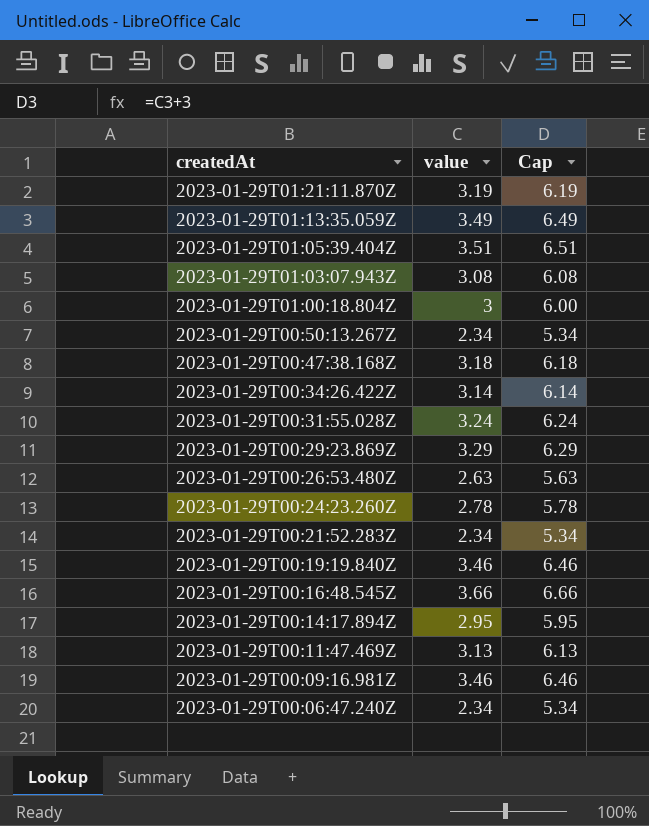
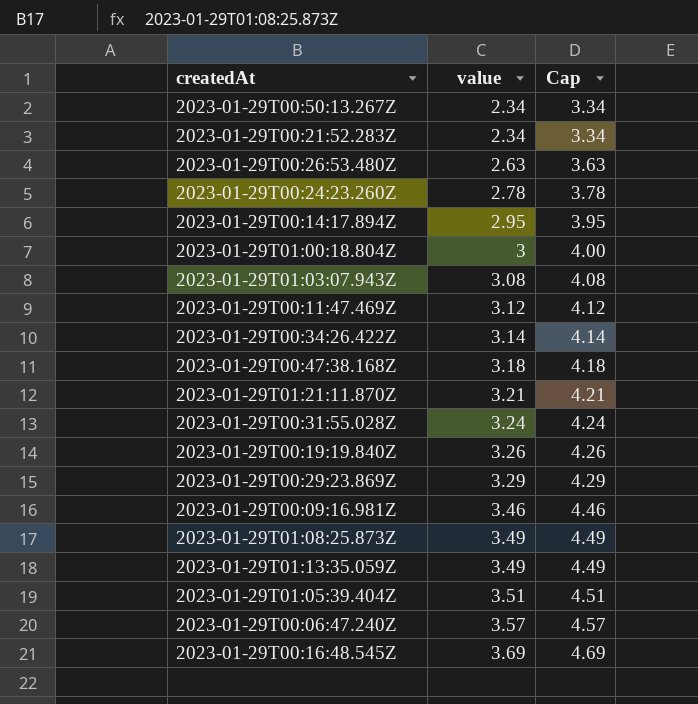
row order: createdAt descending -> value ascending
column Cap | formula: [value] + 3 -> [value] + 1
2023-01-29T00:11:47.469Z | value: 3.13 -> 3.12
2023-01-29T01:21:11.870Z | value: 3.19 -> 3.21
2023-01-29T00:19:19.840Z | value: 3.46 -> 3.26
row 2023-01-29T01:08:25.873Z: none -> 3.49 | 4.49
2023-01-29T00:06:47.240Z | value: 2.34 -> 3.57
2023-01-29T00:16:48.545Z | value: 3.66 -> 3.69

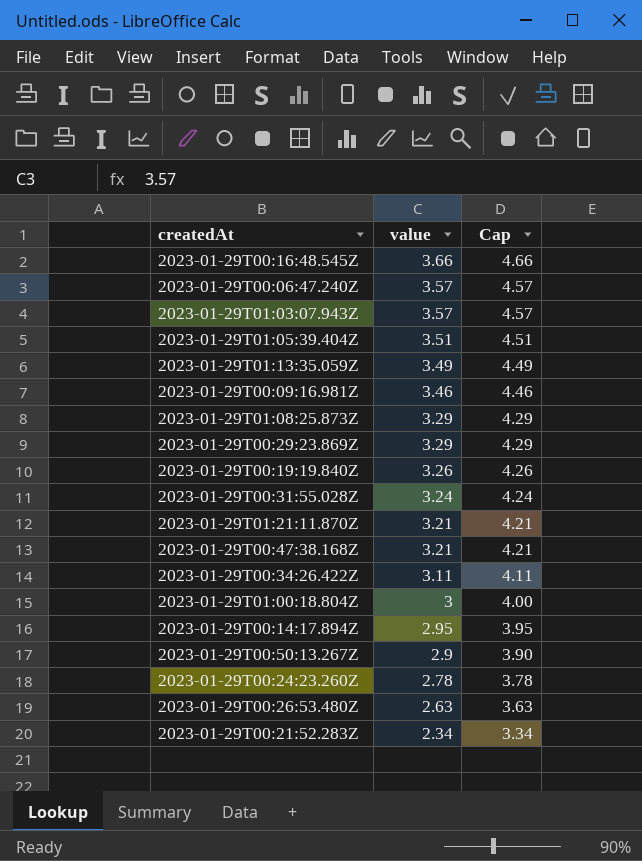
row order: value ascending -> value descending
row 2023-01-29T00:11:47.469Z: 3.12 | 4.12 -> none
2023-01-29T00:16:48.545Z | value: 3.69 -> 3.66
2023-01-29T00:16:48.545Z | Cap: 4.69 -> 4.66
2023-01-29T01:03:07.943Z | value: 3.08 -> 3.57
2023-01-29T01:03:07.943Z | Cap: 4.08 -> 4.57
2023-01-29T01:08:25.873Z | value: 3.49 -> 3.29
2023-01-29T01:08:25.873Z | Cap: 4.49 -> 4.29
2023-01-29T00:47:38.168Z | value: 3.18 -> 3.21
2023-01-29T00:47:38.168Z | Cap: 4.18 -> 4.21
2023-01-29T00:34:26.422Z | value: 3.14 -> 3.11
2023-01-29T00:34:26.422Z | Cap: 4.14 -> 4.11
2023-01-29T00:50:13.267Z | value: 2.34 -> 2.9
2023-01-29T00:50:13.267Z | Cap: 3.34 -> 3.90

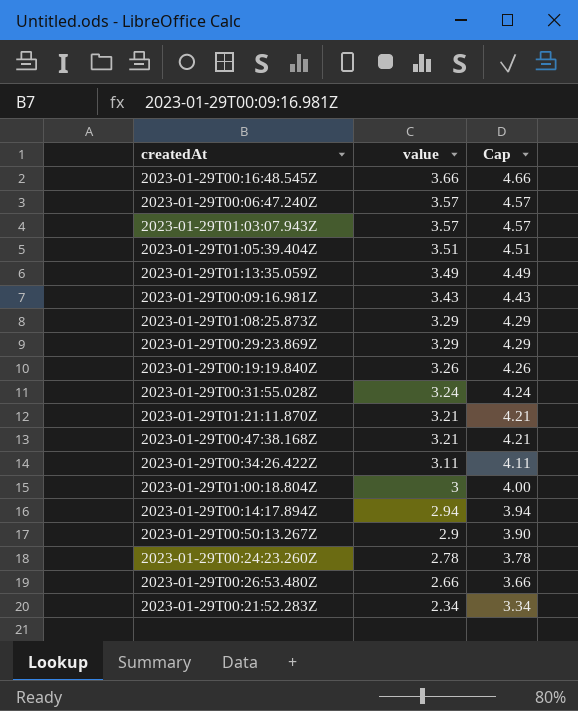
2023-01-29T00:09:16.981Z | value: 3.46 -> 3.43
2023-01-29T00:09:16.981Z | Cap: 4.46 -> 4.43
2023-01-29T00:14:17.894Z | value: 2.95 -> 2.94
2023-01-29T00:14:17.894Z | Cap: 3.95 -> 3.94
2023-01-29T00:26:53.480Z | value: 2.63 -> 2.66
2023-01-29T00:26:53.480Z | Cap: 3.63 -> 3.66

